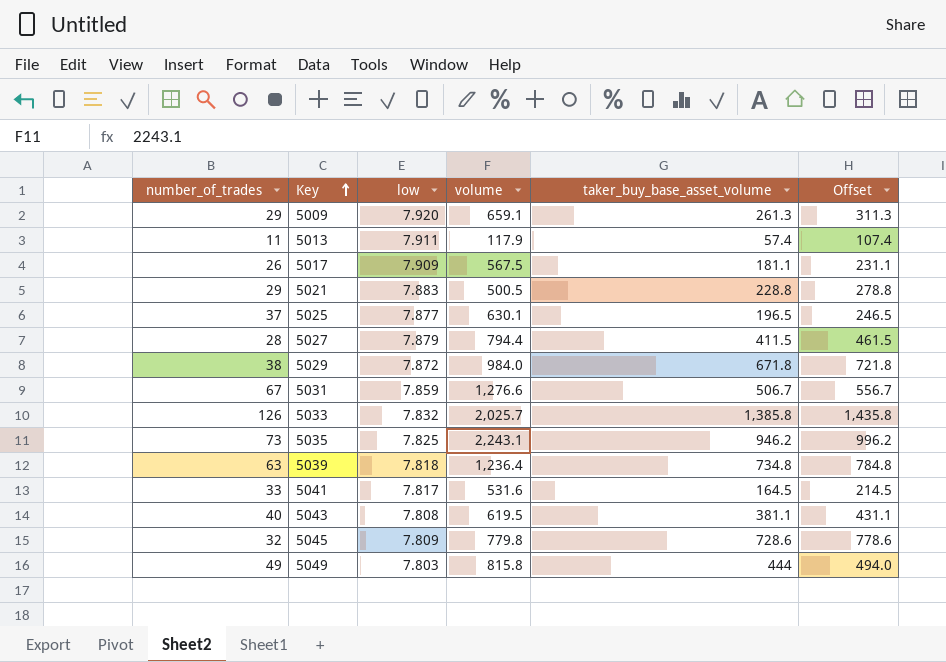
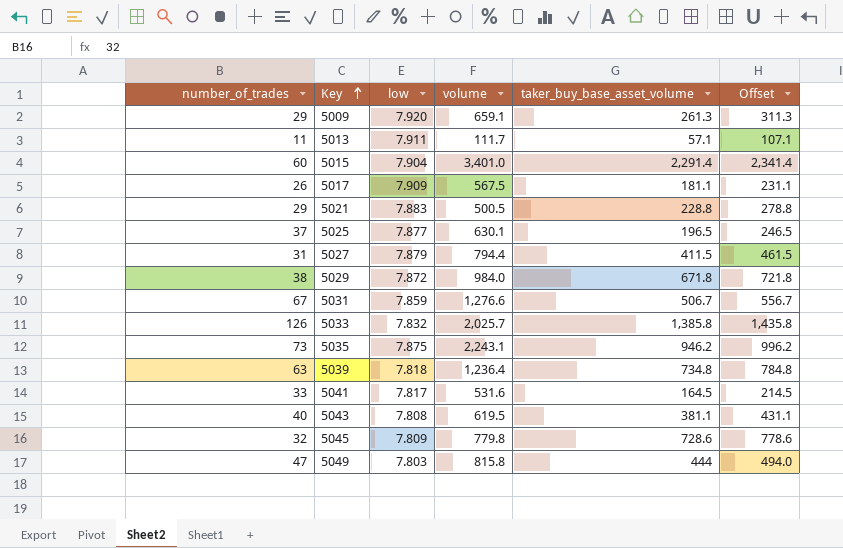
5013 | volume: 117.9 -> 111.7
5013 | taker_buy_base_asset_volume: 57.4 -> 57.1
5013 | Offset: 107.4 -> 107.1
row 5015: none -> 60 | 7.904 | 3,401.0 | 2,291.4 | 2,341.4
5027 | number_of_trades: 28 -> 31
5035 | low: 7.825 -> 7.875
5049 | number_of_trades: 49 -> 47

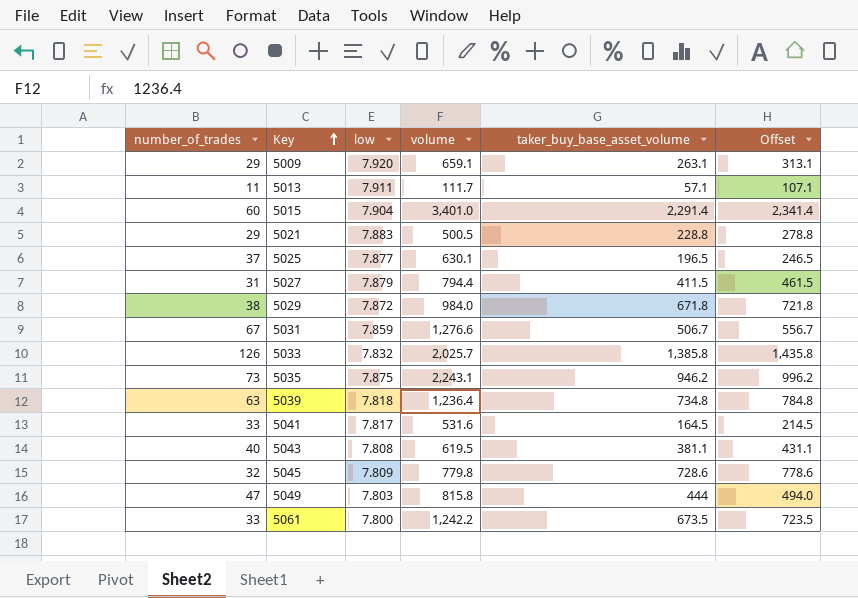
row 5017: 26 | 7.909 | 567.5 | 181.1 | 231.1 -> none
5009 | taker_buy_base_asset_volume: 261.3 -> 263.1
5009 | Offset: 311.3 -> 313.1
row 5061: none -> 33 | 7.800 | 1,242.2 | 673.5 | 723.5

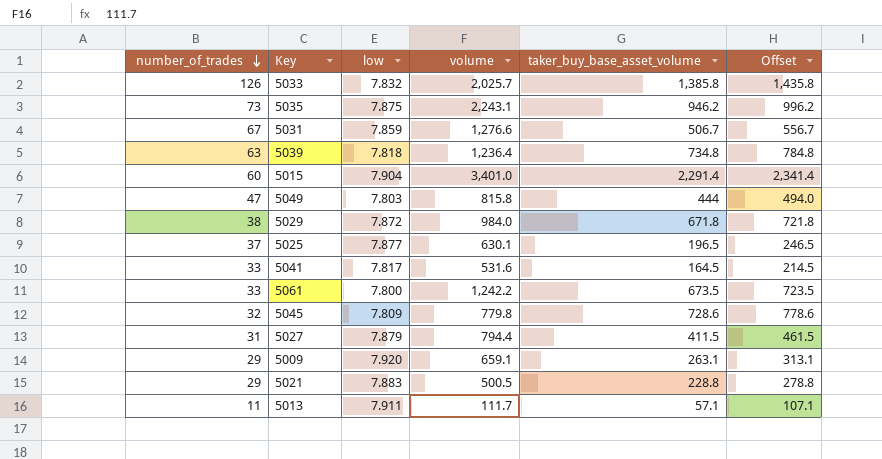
row order: Key ascending -> number_of_trades descending
row 5043: 40 | 7.808 | 619.5 | 381.1 | 431.1 -> none

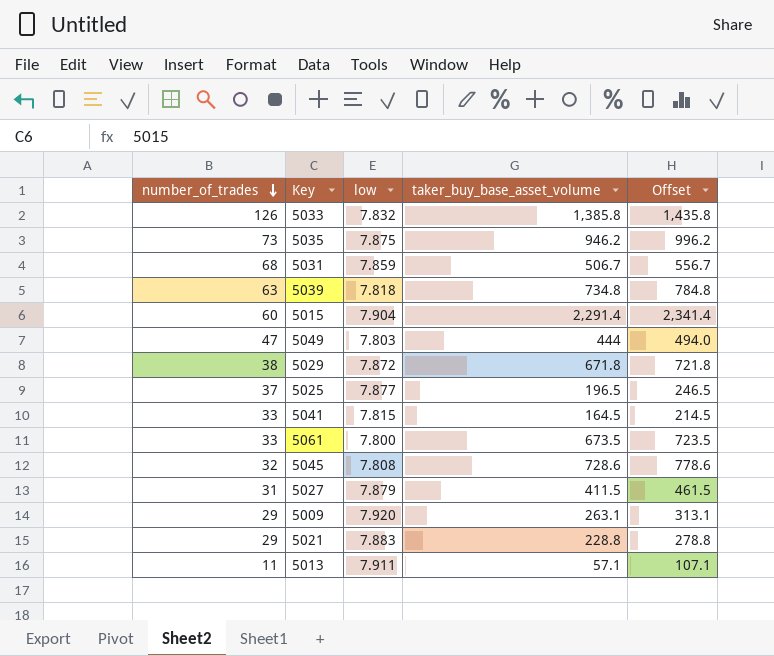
column volume | position: 4 -> none
5031 | number_of_trades: 67 -> 68
5041 | low: 7.817 -> 7.815
5045 | low: 7.809 -> 7.808

